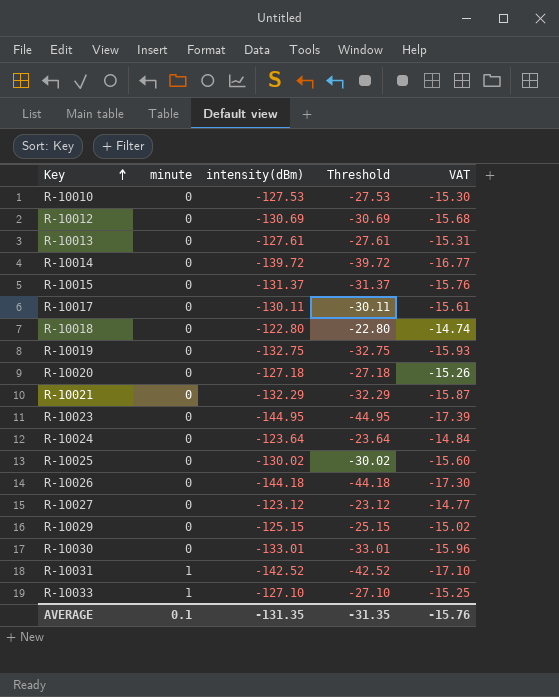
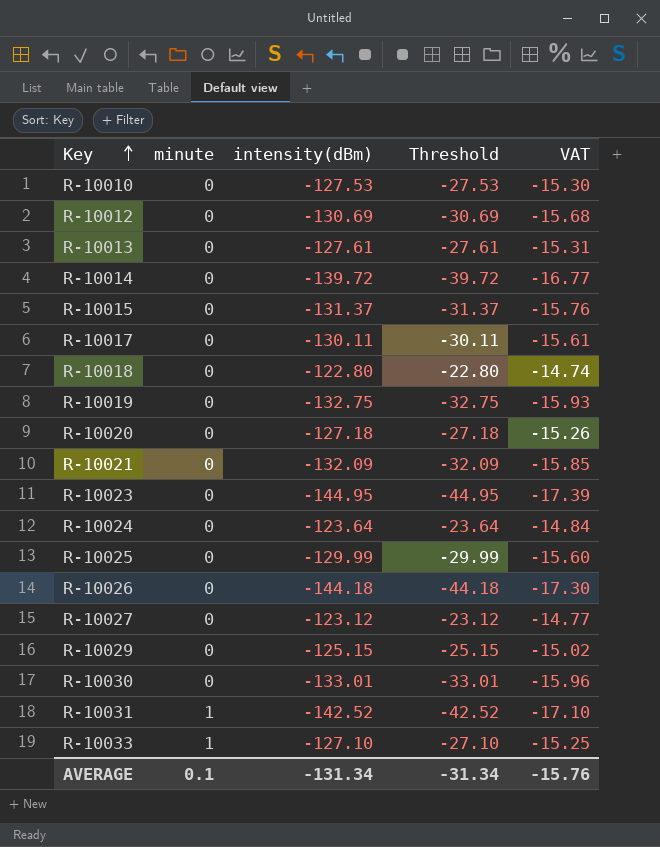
R-10021 | intensity(dBm): -132.29 -> -132.09
R-10021 | Threshold: -32.29 -> -32.09
R-10021 | VAT: -15.87 -> -15.85
R-10025 | intensity(dBm): -130.02 -> -129.99
R-10025 | Threshold: -30.02 -> -29.99
AVERAGE | intensity(dBm): -131.35 -> -131.34
AVERAGE | Threshold: -31.35 -> -31.34

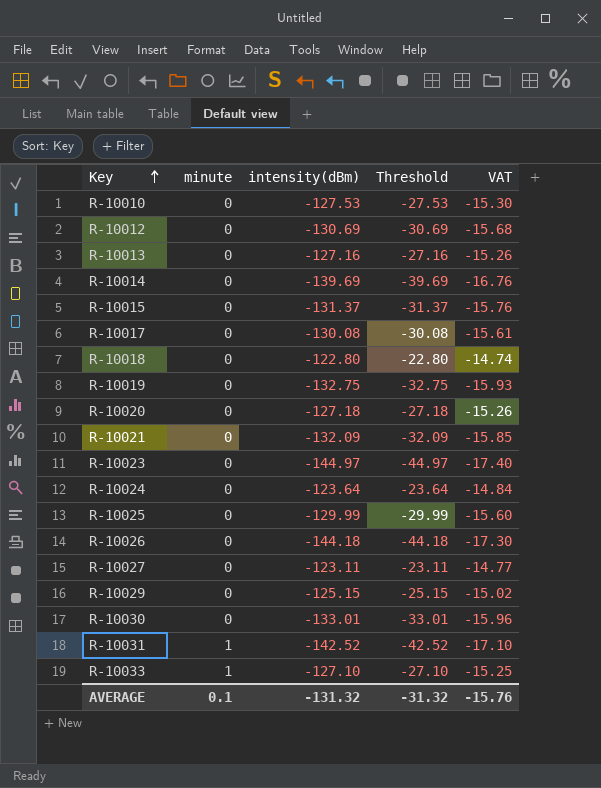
R-10013 | intensity(dBm): -127.61 -> -127.16
R-10013 | Threshold: -27.61 -> -27.16
R-10013 | VAT: -15.31 -> -15.26
R-10014 | intensity(dBm): -139.72 -> -139.69
R-10014 | Threshold: -39.72 -> -39.69
R-10014 | VAT: -16.77 -> -16.76
R-10017 | intensity(dBm): -130.11 -> -130.08
R-10017 | Threshold: -30.11 -> -30.08
R-10023 | intensity(dBm): -144.95 -> -144.97
R-10023 | Threshold: -44.95 -> -44.97
R-10023 | VAT: -17.39 -> -17.40
R-10027 | intensity(dBm): -123.12 -> -123.11
R-10027 | Threshold: -23.12 -> -23.11
AVERAGE | intensity(dBm): -131.34 -> -131.32
AVERAGE | Threshold: -31.34 -> -31.32

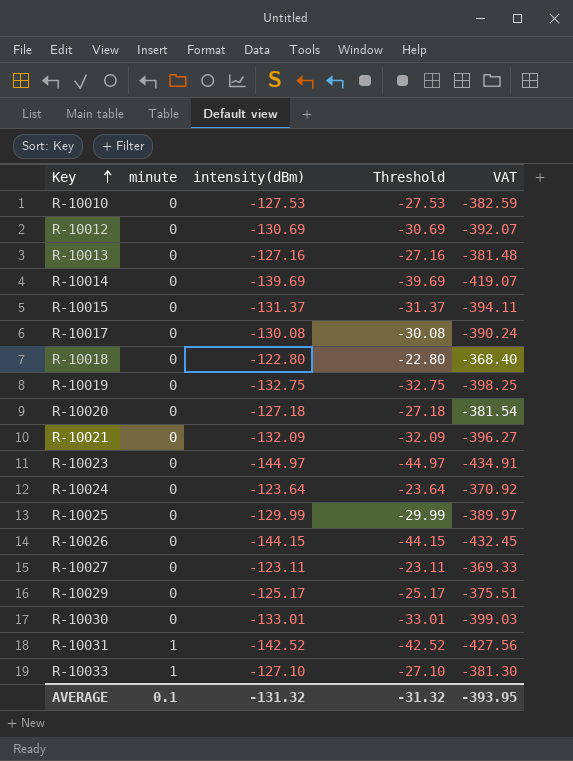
column VAT | formula: [intensity(dBm)] * 0.12 -> [intensity(dBm)] * 3
R-10026 | intensity(dBm): -144.18 -> -144.15
R-10026 | Threshold: -44.18 -> -44.15
R-10029 | intensity(dBm): -125.15 -> -125.17
R-10029 | Threshold: -25.15 -> -25.17
AVERAGE | VAT: -15.76 -> -393.95

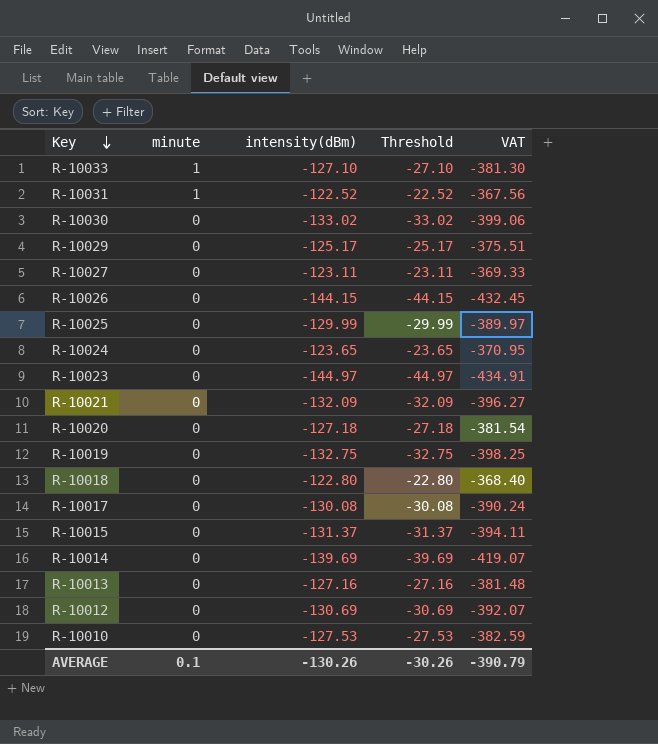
row order: Key ascending -> Key descending
R-10031 | intensity(dBm): -142.52 -> -122.52
R-10031 | Threshold: -42.52 -> -22.52
R-10031 | VAT: -427.56 -> -367.56
R-10030 | intensity(dBm): -133.01 -> -133.02
R-10030 | Threshold: -33.01 -> -33.02
R-10030 | VAT: -399.03 -> -399.06
R-10024 | intensity(dBm): -123.64 -> -123.65
R-10024 | Threshold: -23.64 -> -23.65
R-10024 | VAT: -370.92 -> -370.95
AVERAGE | intensity(dBm): -131.32 -> -130.26
AVERAGE | Threshold: -31.32 -> -30.26
AVERAGE | VAT: -393.95 -> -390.79

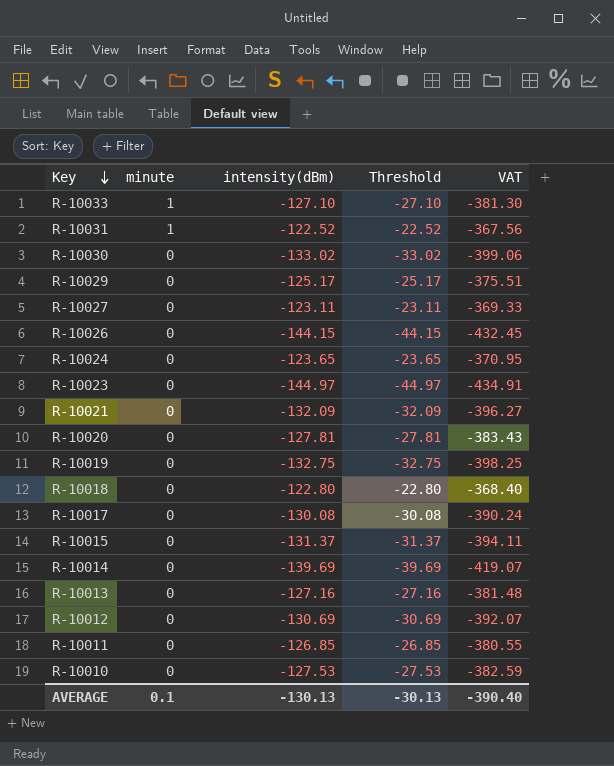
row R-10025: 0 | -129.99 | -29.99 | -389.97 -> none
R-10020 | intensity(dBm): -127.18 -> -127.81
R-10020 | Threshold: -27.18 -> -27.81
R-10020 | VAT: -381.54 -> -383.43
row R-10011: none -> 0 | -126.85 | -26.85 | -380.55
AVERAGE | intensity(dBm): -130.26 -> -130.13
AVERAGE | Threshold: -30.26 -> -30.13
AVERAGE | VAT: -390.79 -> -390.40

